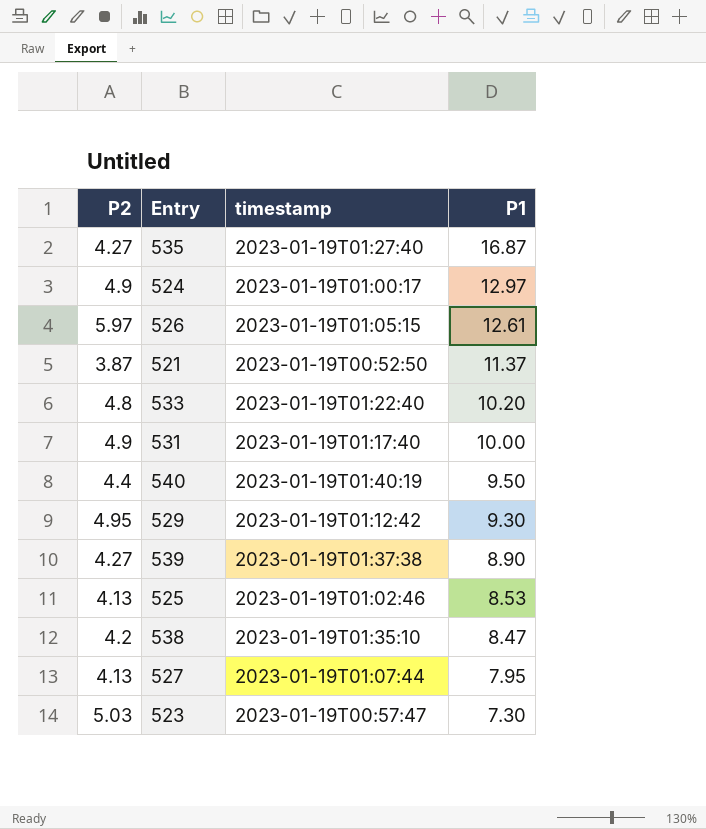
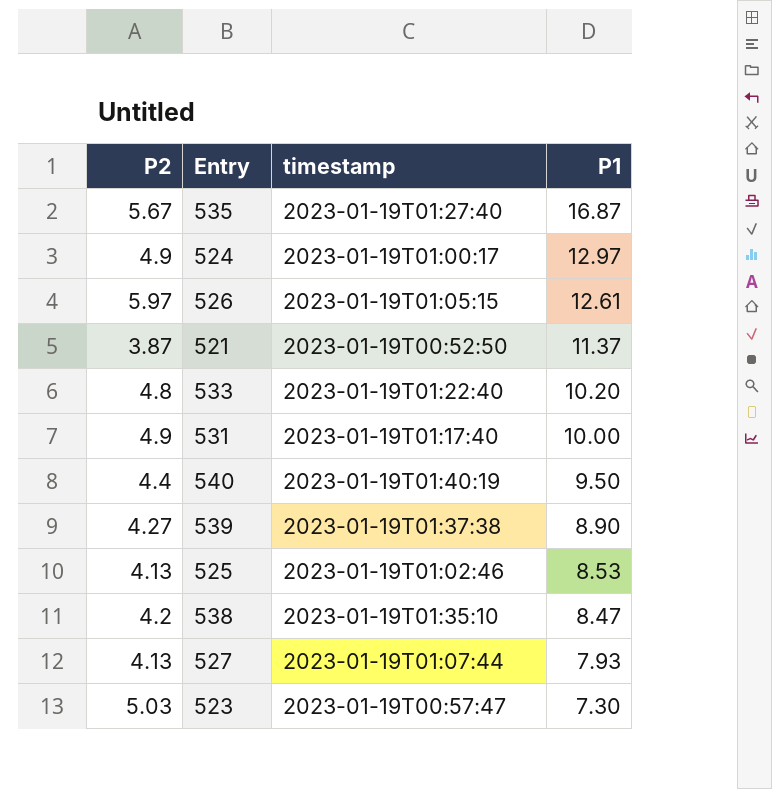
row 529: 4.95 | 2023-01-19T01:12:42 | 9.30 -> none
535 | P2: 4.27 -> 5.67
527 | P1: 7.95 -> 7.93

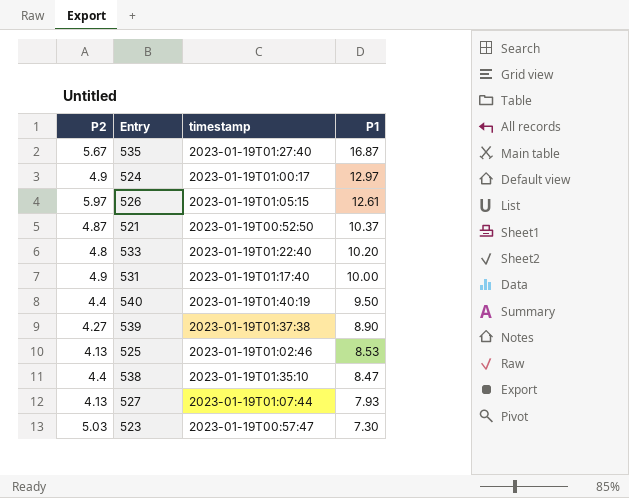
521 | P2: 3.87 -> 4.87
521 | P1: 11.37 -> 10.37
538 | P2: 4.2 -> 4.4

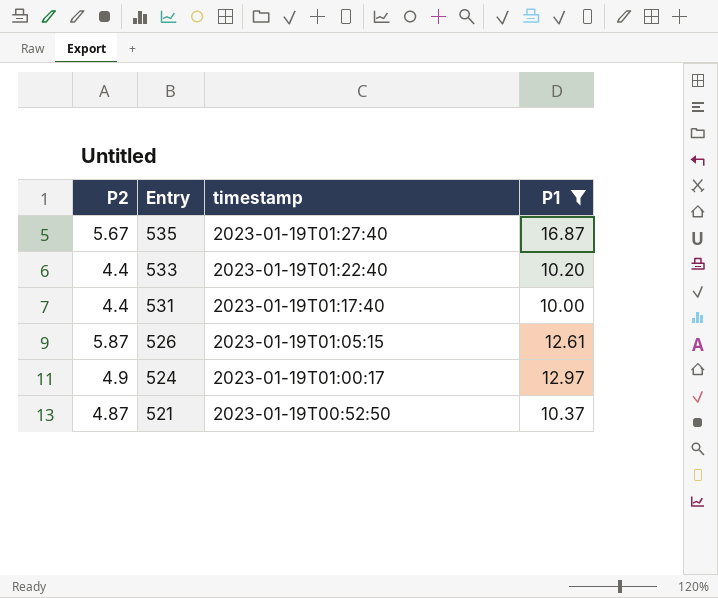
filter: none -> P1 >= 10.00
row order: P1 descending -> Entry descending
533 | P2: 4.8 -> 4.4
531 | P2: 4.9 -> 4.4
526 | P2: 5.97 -> 5.87

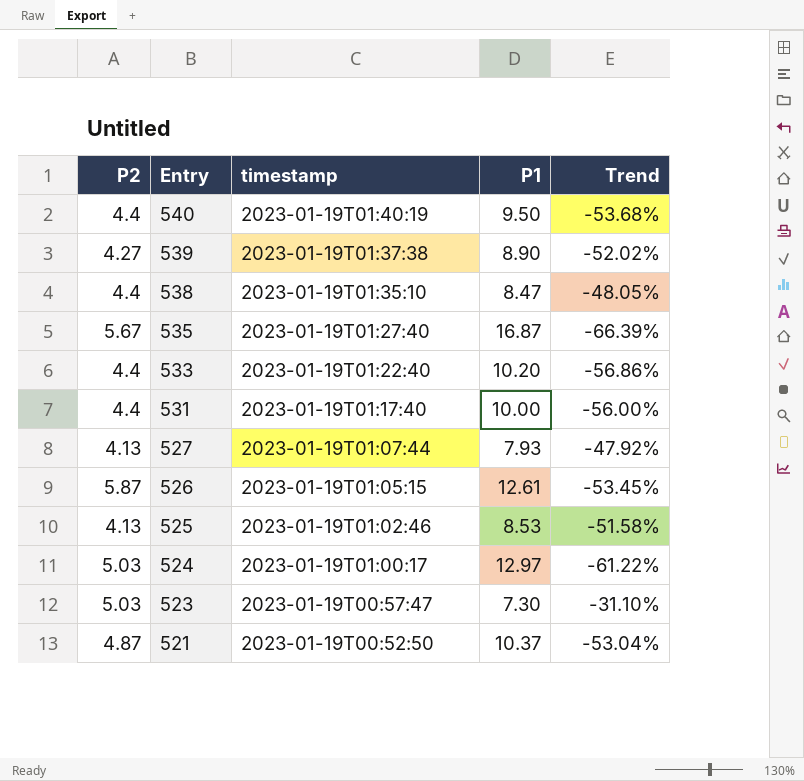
filter: P1 >= 10.00 -> none
column Trend | formula: none -> ([P2] - [P1]) / [P1]
524 | P2: 4.9 -> 5.03

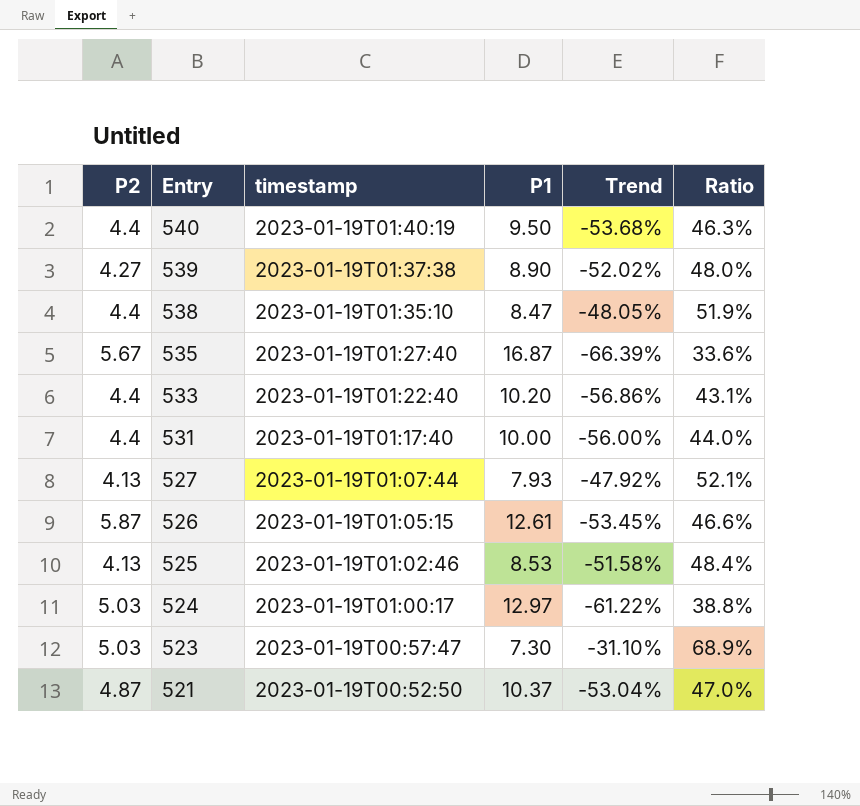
column Ratio | formula: none -> [P2] / [P1]

